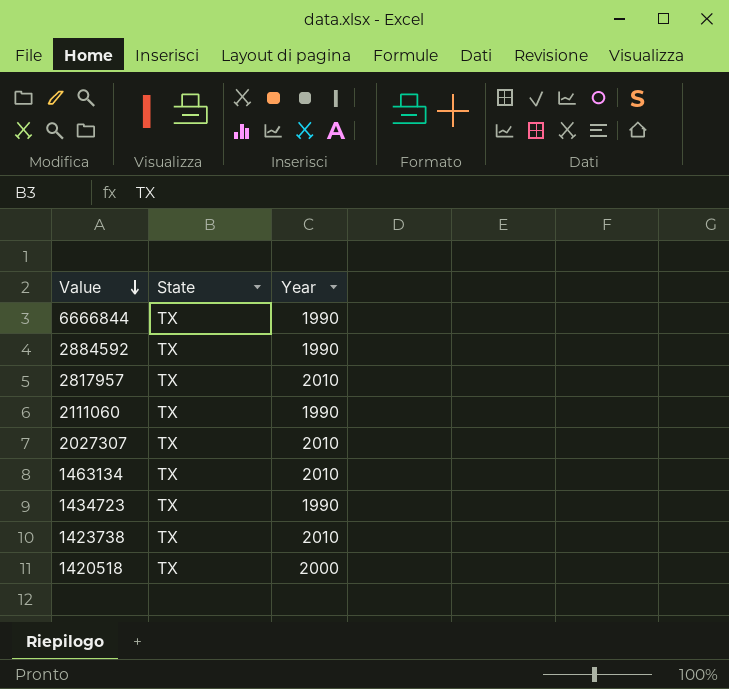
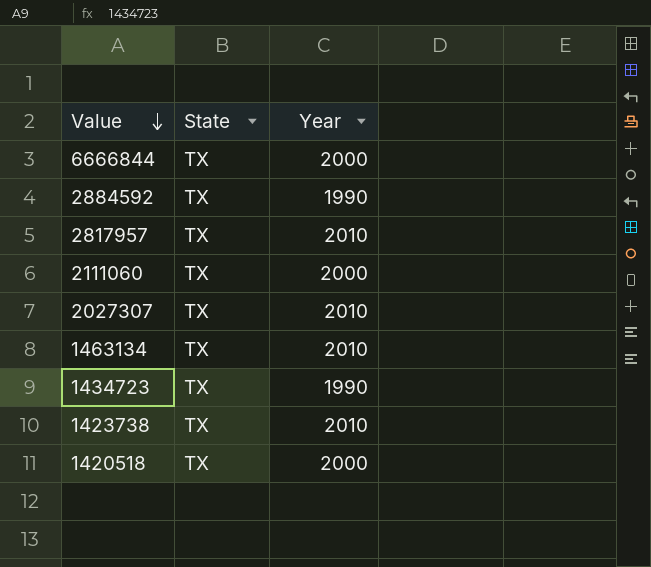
6666844 | Year: 1990 -> 2000
2111060 | Year: 1990 -> 2000

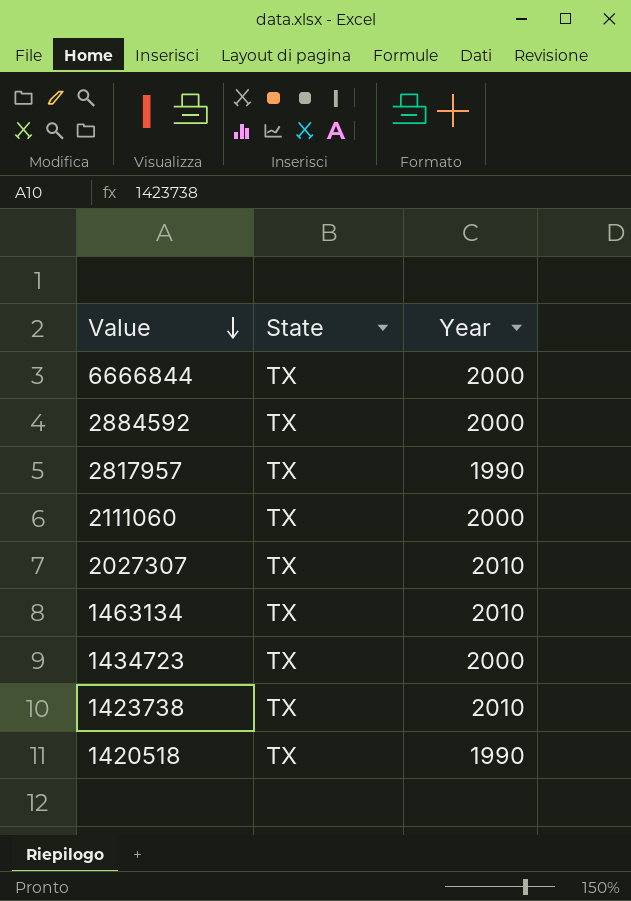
2884592 | Year: 1990 -> 2000
2817957 | Year: 2010 -> 1990
1434723 | Year: 1990 -> 2000
1420518 | Year: 2000 -> 1990

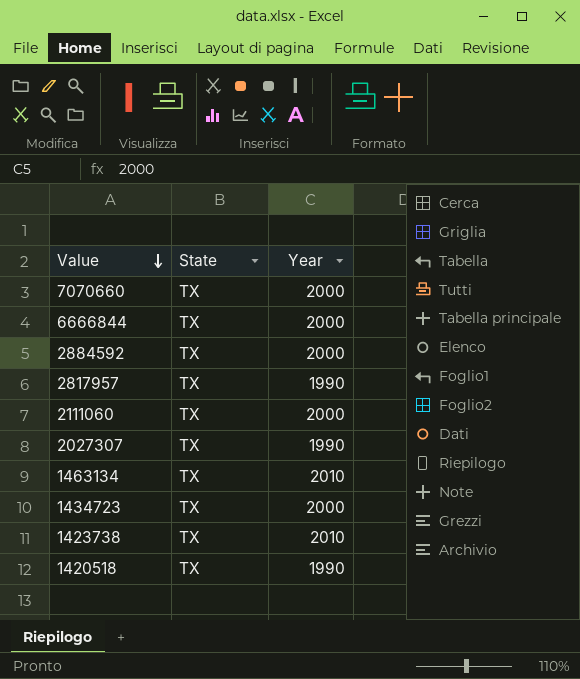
row 7070660: none -> TX | 2000
2027307 | Year: 2010 -> 1990

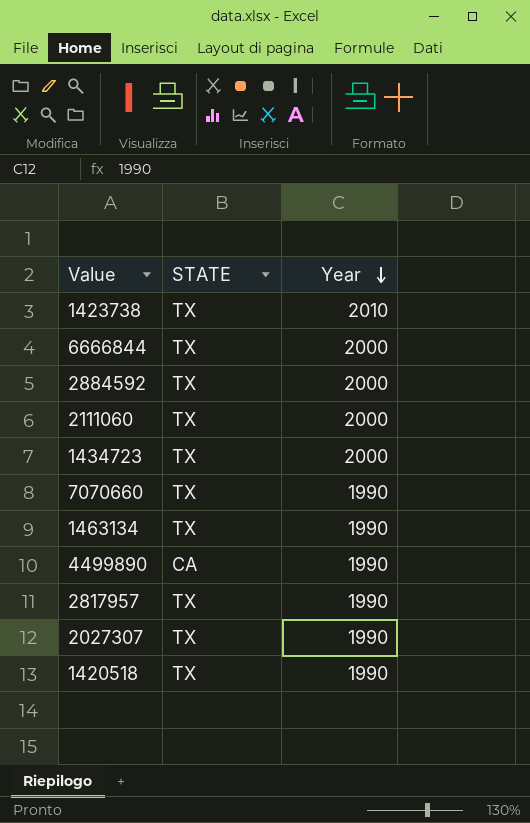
row order: Value descending -> Year descending
column name: State -> STATE
7070660 | Year: 2000 -> 1990
1463134 | Year: 2010 -> 1990
row 4499890: none -> CA | 1990

